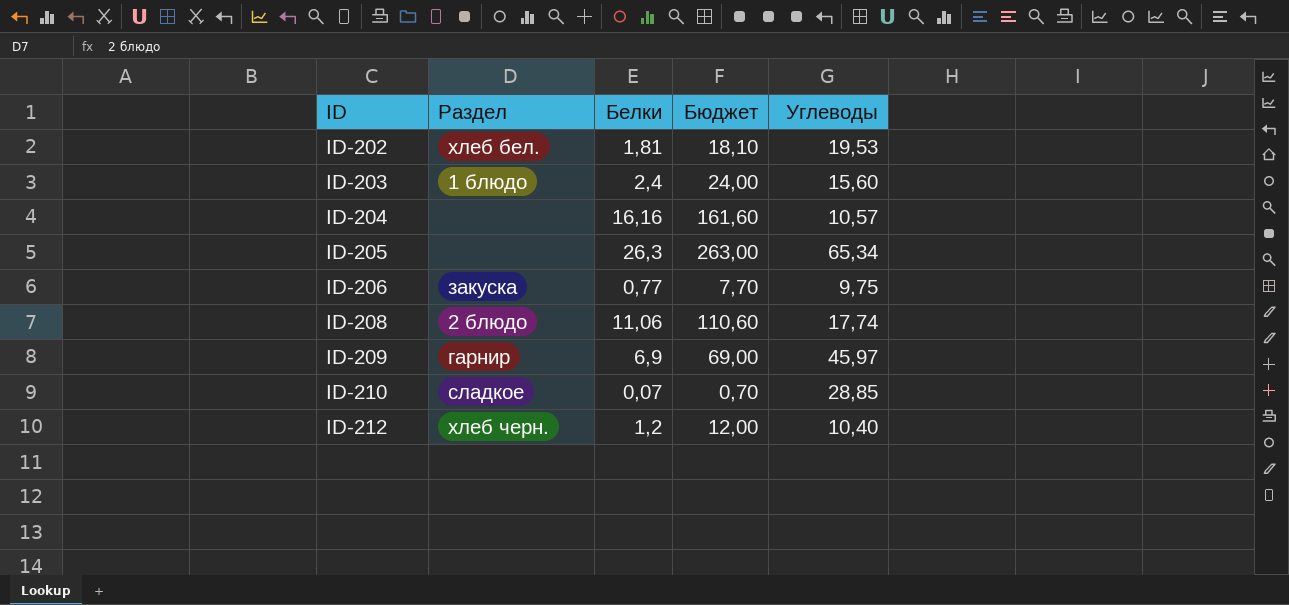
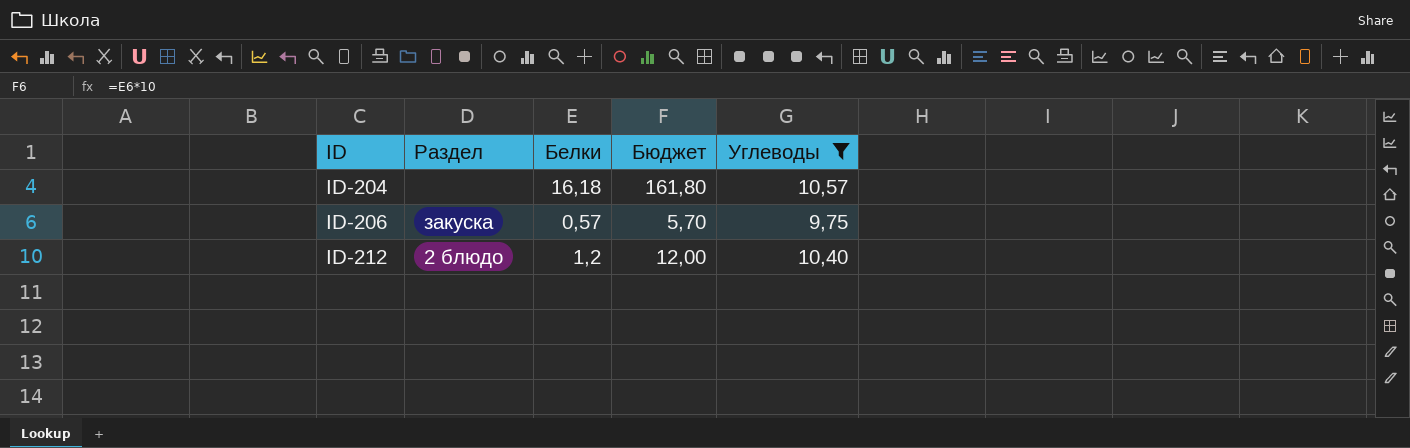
filter: none -> Углеводы <= 10,57
ID-204 | Белки: 16,16 -> 16,18
ID-204 | Бюджет: 161,60 -> 161,80
ID-206 | Белки: 0,77 -> 0,57
ID-206 | Бюджет: 7,70 -> 5,70
ID-212 | Раздел: хлеб черн. -> 2 блюдо

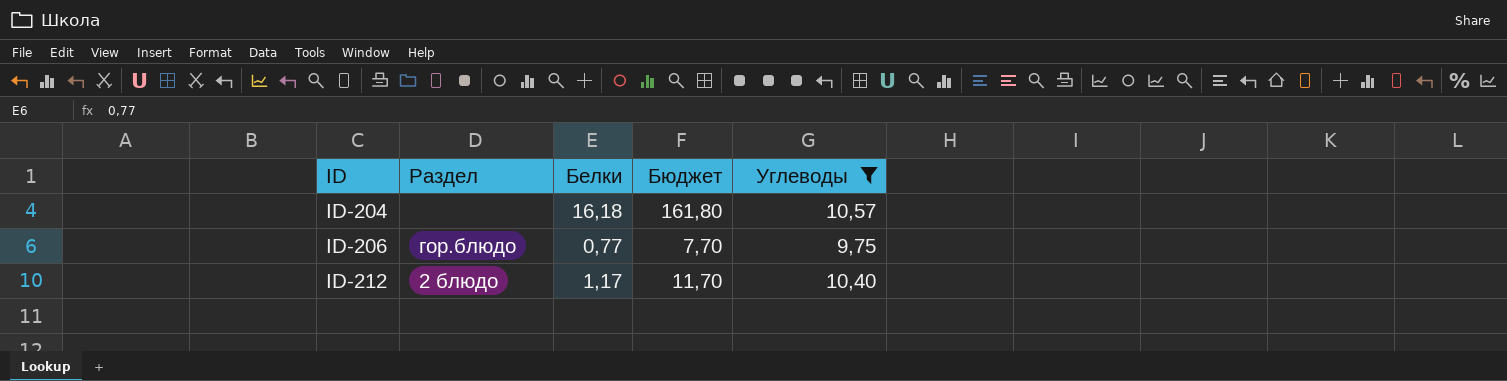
ID-206 | Раздел: закуска -> гор.блюдо
ID-206 | Белки: 0,57 -> 0,77
ID-206 | Бюджет: 5,70 -> 7,70
ID-212 | Белки: 1,2 -> 1,17
ID-212 | Бюджет: 12,00 -> 11,70

